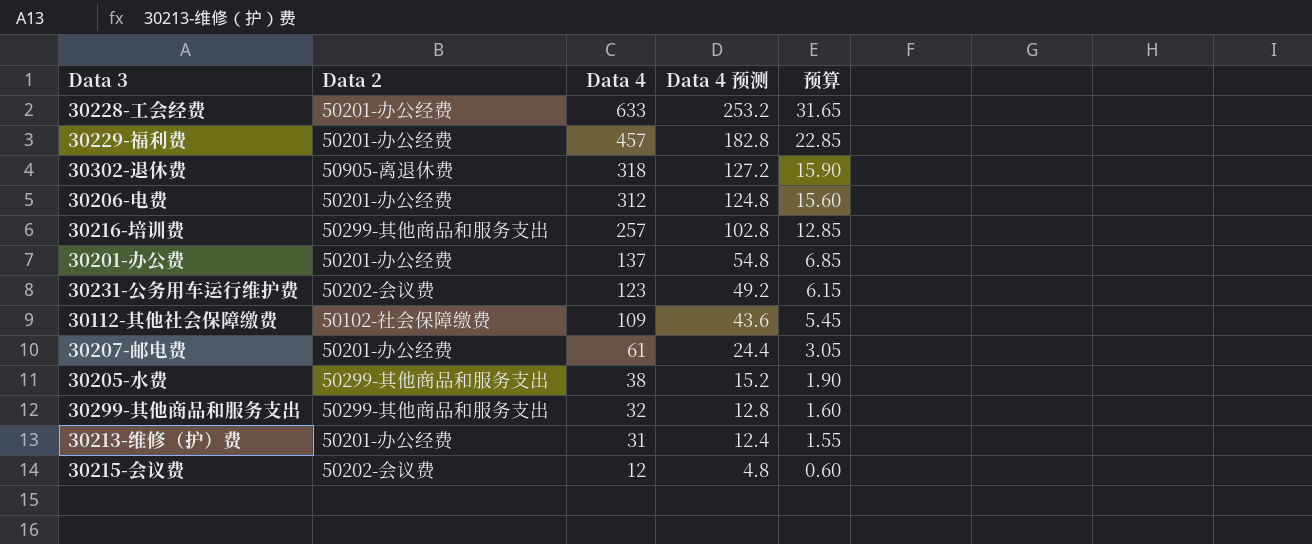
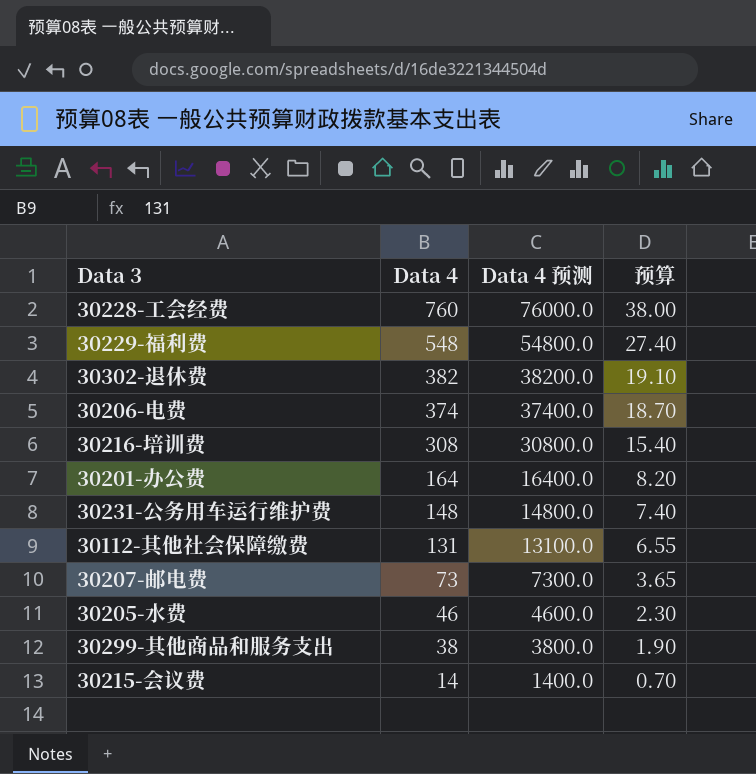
column Data 2 | position: 2 -> none
column Data 4 预测 | formula: [Data 4] * 0.4 -> [Data 4] * 100
row 30213-维修（护）费: 50201-办公经费 | 31 | 12.4 | 1.55 -> none
30228-工会经费 | Data 4: 633 -> 760
30228-工会经费 | 预算: 31.65 -> 38.00
30229-福利费 | Data 4: 457 -> 548
30229-福利费 | 预算: 22.85 -> 27.40
30302-退休费 | Data 4: 318 -> 382
30302-退休费 | 预算: 15.90 -> 19.10
30206-电费 | Data 4: 312 -> 374
30206-电费 | 预算: 15.60 -> 18.70
30216-培训费 | Data 4: 257 -> 308
30216-培训费 | 预算: 12.85 -> 15.40
30201-办公费 | Data 4: 137 -> 164
30201-办公费 | 预算: 6.85 -> 8.20
30231-公务用车运行维护费 | Data 4: 123 -> 148
30231-公务用车运行维护费 | 预算: 6.15 -> 7.40
30112-其他社会保障缴费 | Data 4: 109 -> 131
30112-其他社会保障缴费 | 预算: 5.45 -> 6.55
30207-邮电费 | Data 4: 61 -> 73
30207-邮电费 | 预算: 3.05 -> 3.65
30205-水费 | Data 4: 38 -> 46
30205-水费 | 预算: 1.90 -> 2.30
30299-其他商品和服务支出 | Data 4: 32 -> 38
30299-其他商品和服务支出 | 预算: 1.60 -> 1.90
30215-会议费 | Data 4: 12 -> 14
30215-会议费 | 预算: 0.60 -> 0.70

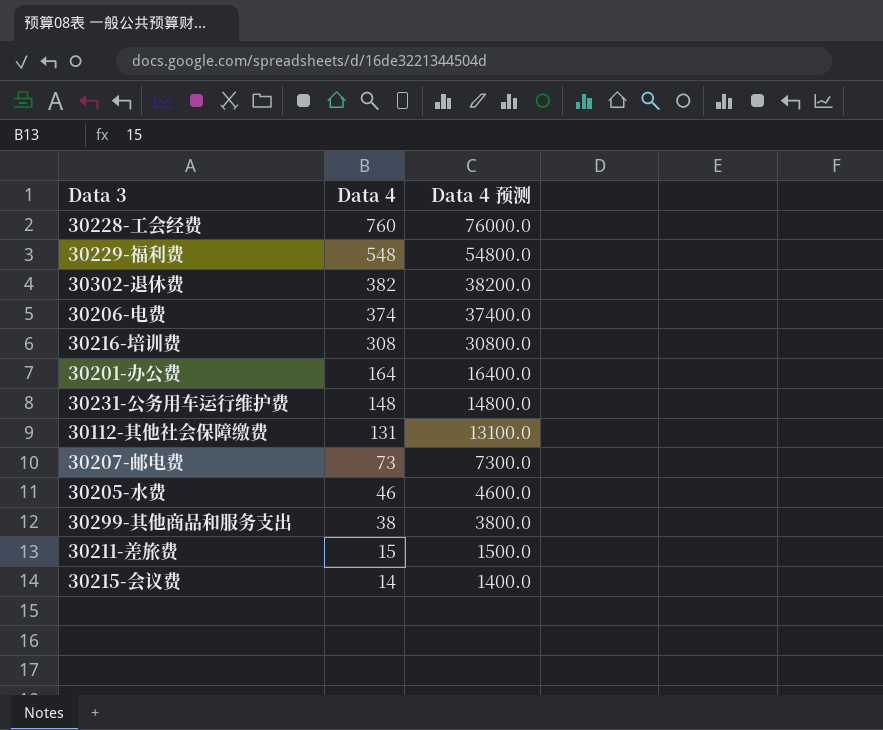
column 预算 | formula: [Data 4] * 0.05 -> none
row 30211-差旅费: none -> 15 | 1500.0

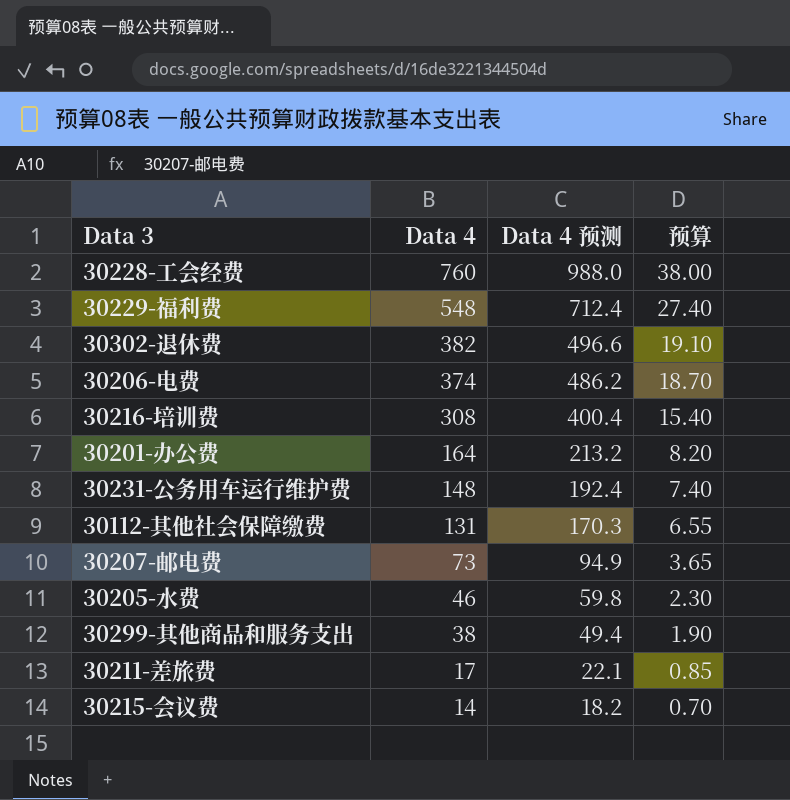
column Data 4 预测 | formula: [Data 4] * 100 -> [Data 4] * 1.3
column 预算 | formula: none -> [Data 4] * 0.05
30211-差旅费 | Data 4: 15 -> 17

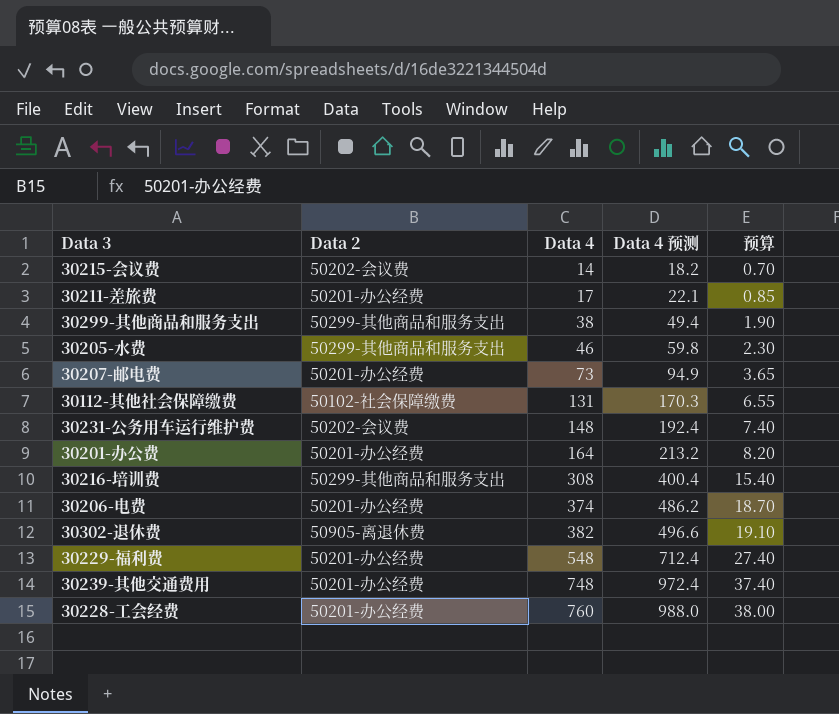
row order: Data 4 descending -> Data 4 ascending
column Data 2 | position: none -> 2
row 30239-其他交通费用: none -> 50201-办公经费 | 748 | 972.4 | 37.40

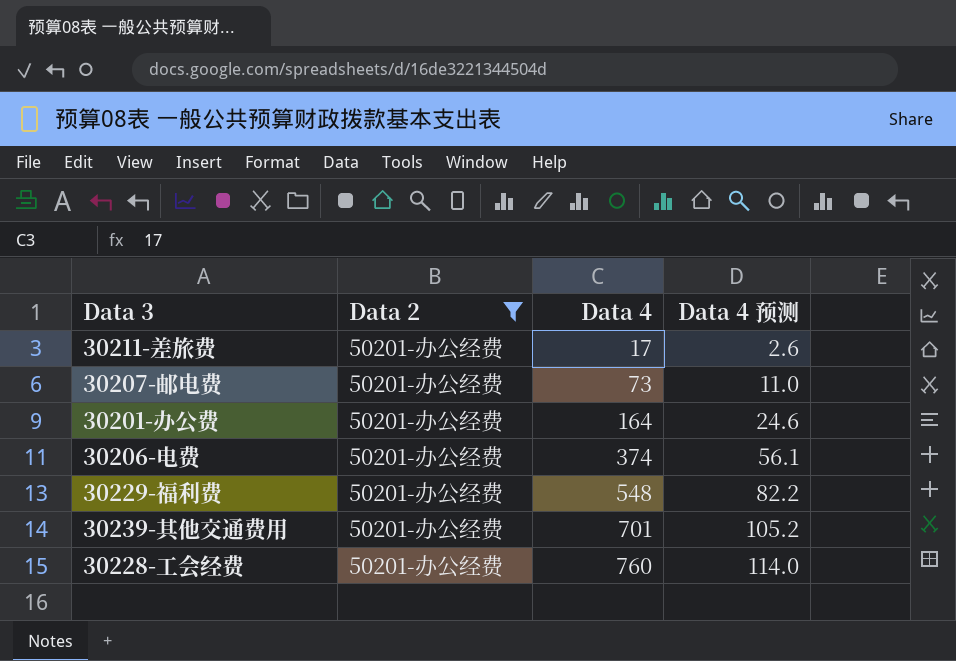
filter: none -> Data 2 = 50201-办公经费
column 预算 | formula: [Data 4] * 0.05 -> none
column Data 4 预测 | formula: [Data 4] * 1.3 -> [Data 4] * 0.15
30239-其他交通费用 | Data 4: 748 -> 701

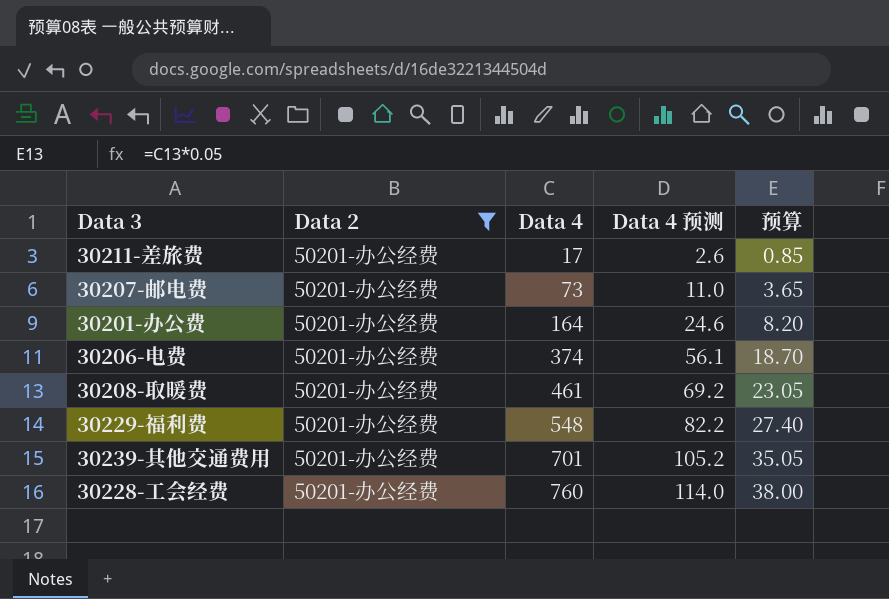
column 预算 | formula: none -> [Data 4] * 0.05
row 30208-取暖费: none -> 50201-办公经费 | 461 | 69.2 | 23.05

